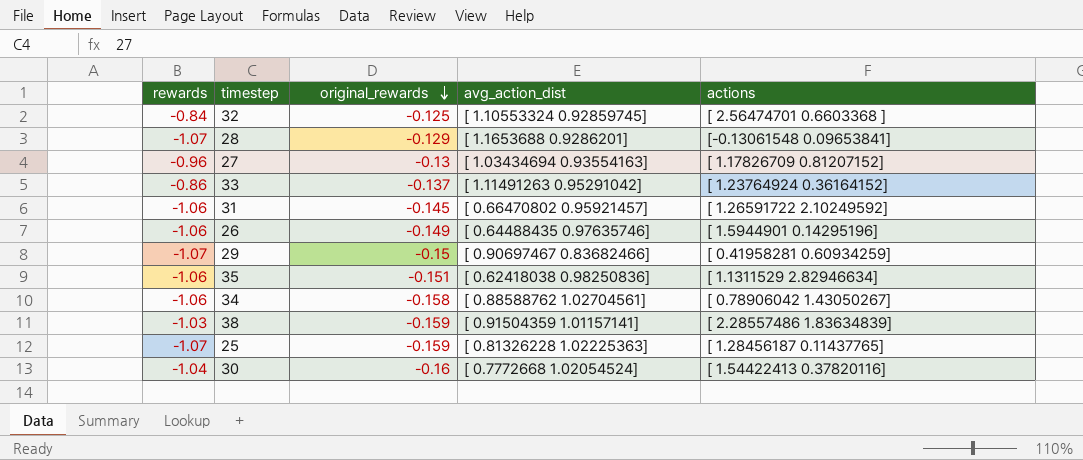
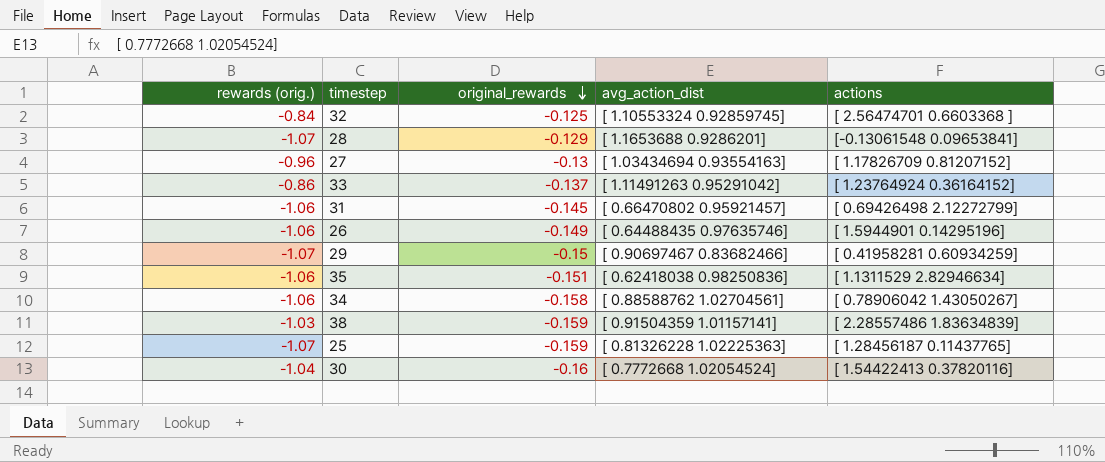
column name: rewards -> rewards (orig.)
31 | actions: [ 1.26591722 2.10249592] -> [ 0.69426498 2.12272799]

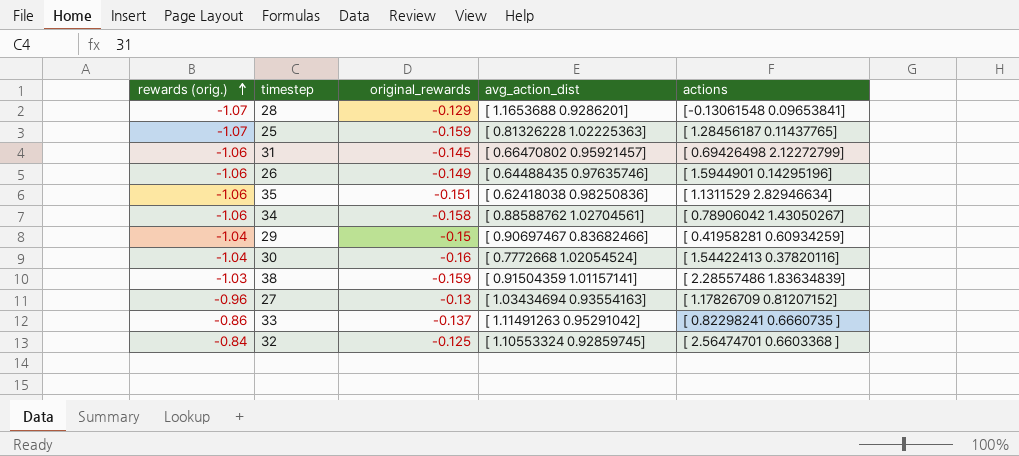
row order: original_rewards descending -> rewards (orig.) ascending
29 | rewards (orig.): -1.07 -> -1.04
33 | actions: [ 1.23764924 0.36164152] -> [ 0.82298241 0.6660735 ]

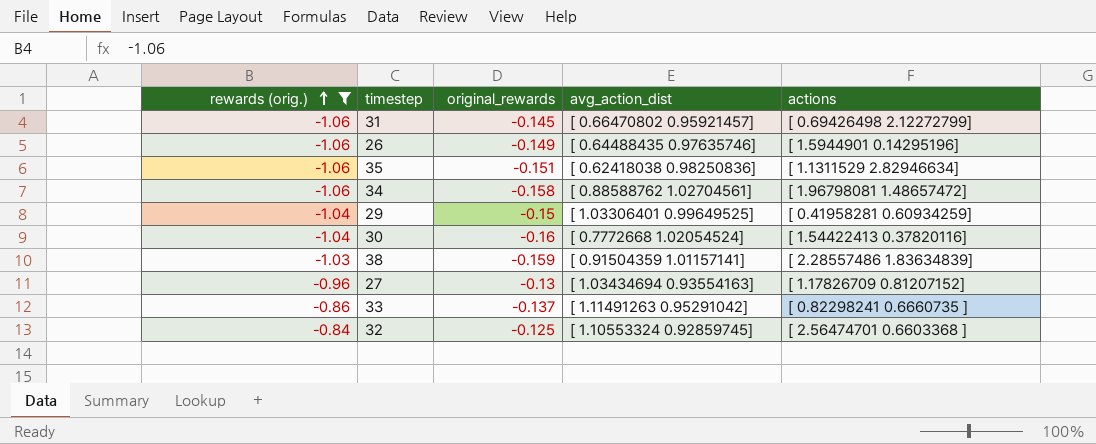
filter: none -> rewards (orig.) != -1.07
34 | actions: [ 0.78906042 1.43050267] -> [ 1.96798081 1.48657472]
29 | avg_action_dist: [ 0.90697467 0.83682466] -> [ 1.03306401 0.99649525]

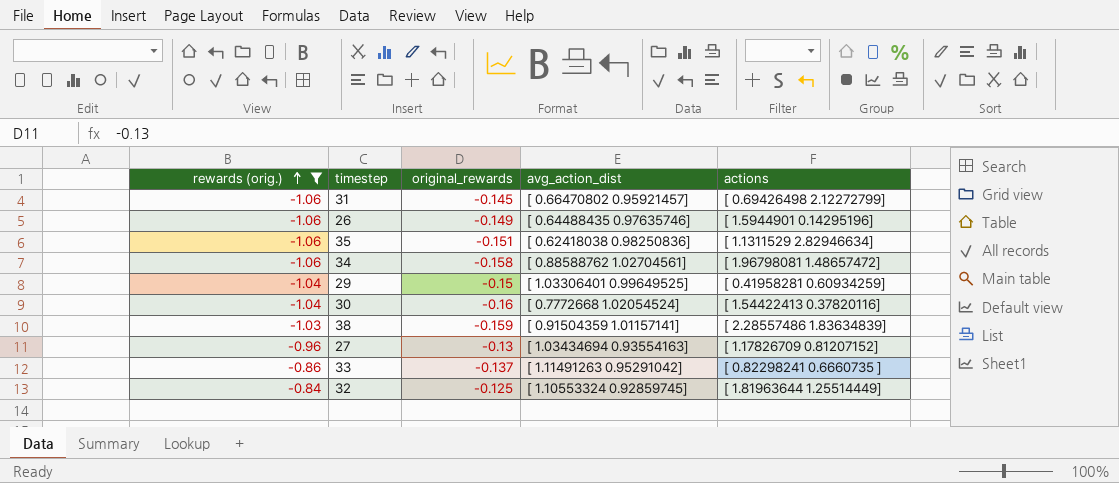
32 | actions: [ 2.56474701 0.6603368 ] -> [ 1.81963644 1.25514449]

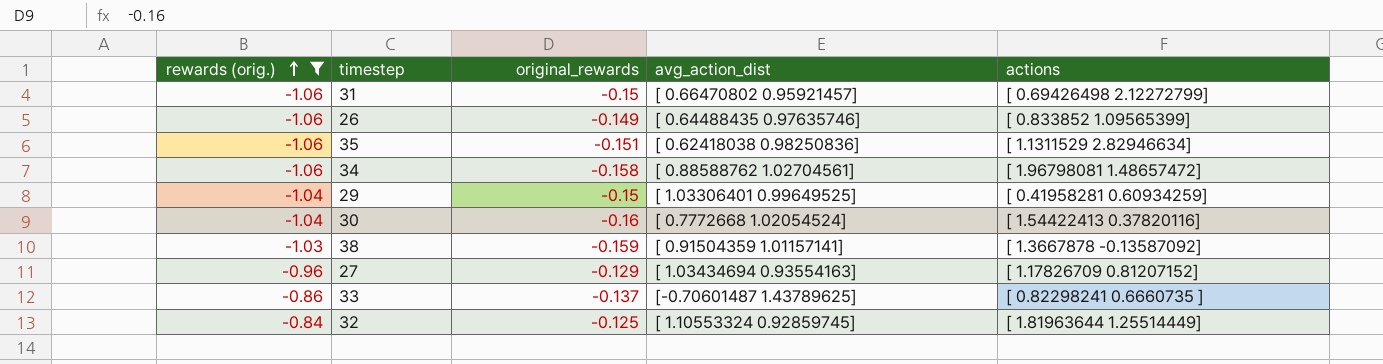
31 | original_rewards: -0.145 -> -0.15
26 | actions: [ 1.5944901 0.14295196] -> [ 0.833852 1.09565399]
38 | actions: [ 2.28557486 1.83634839] -> [ 1.3667878 -0.13587092]
27 | original_rewards: -0.13 -> -0.129
33 | avg_action_dist: [ 1.11491263 0.95291042] -> [-0.70601487 1.43789625]

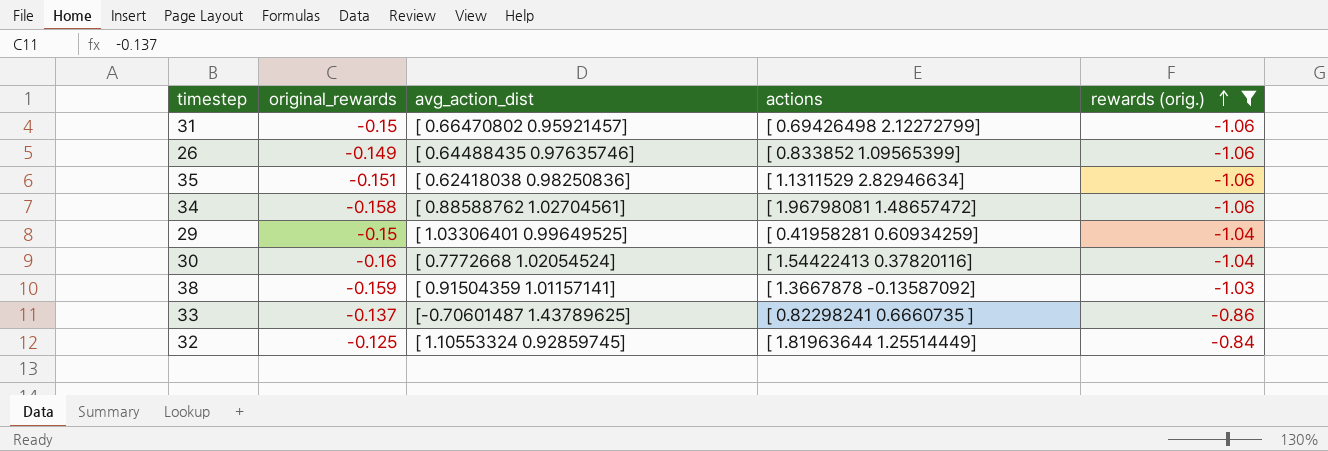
column rewards (orig.) | position: 1 -> 5
row 27: -0.96 | -0.129 | [ 1.03434694 0.93554163] | [ 1.17826709 0.81207152] -> none

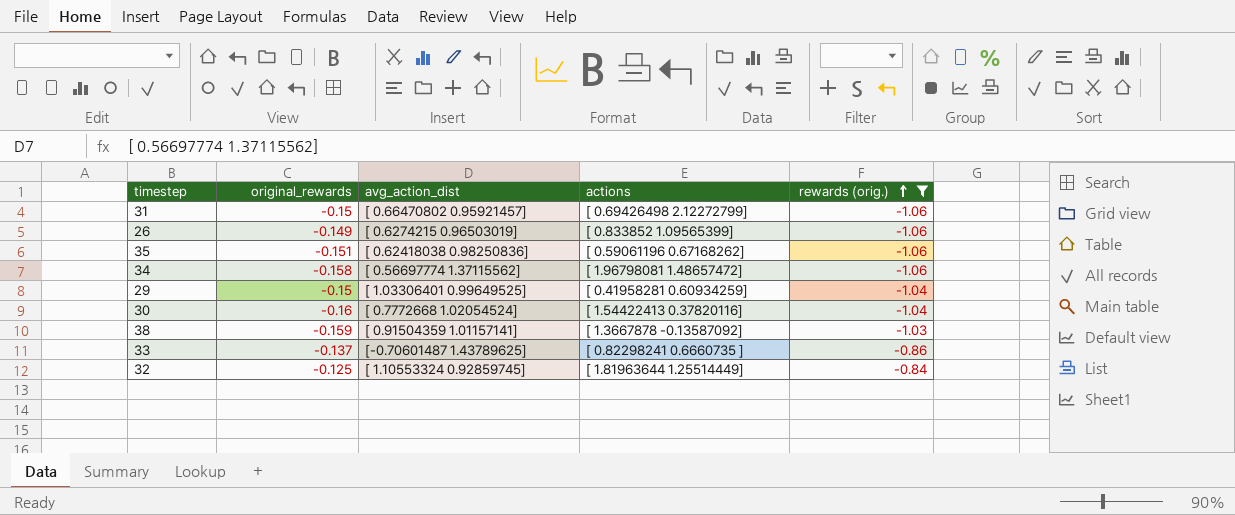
26 | avg_action_dist: [ 0.64488435 0.97635746] -> [ 0.6274215 0.96503019]
35 | actions: [ 1.1311529 2.82946634] -> [ 0.59061196 0.67168262]
34 | avg_action_dist: [ 0.88588762 1.02704561] -> [ 0.56697774 1.37115562]

